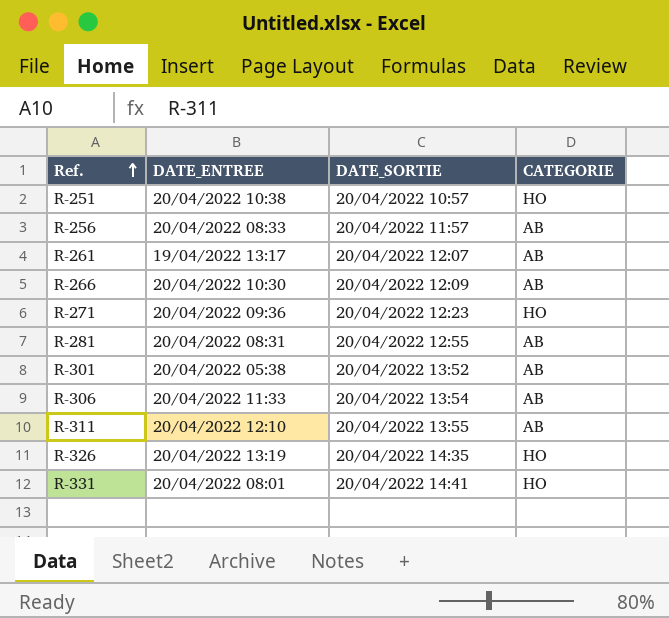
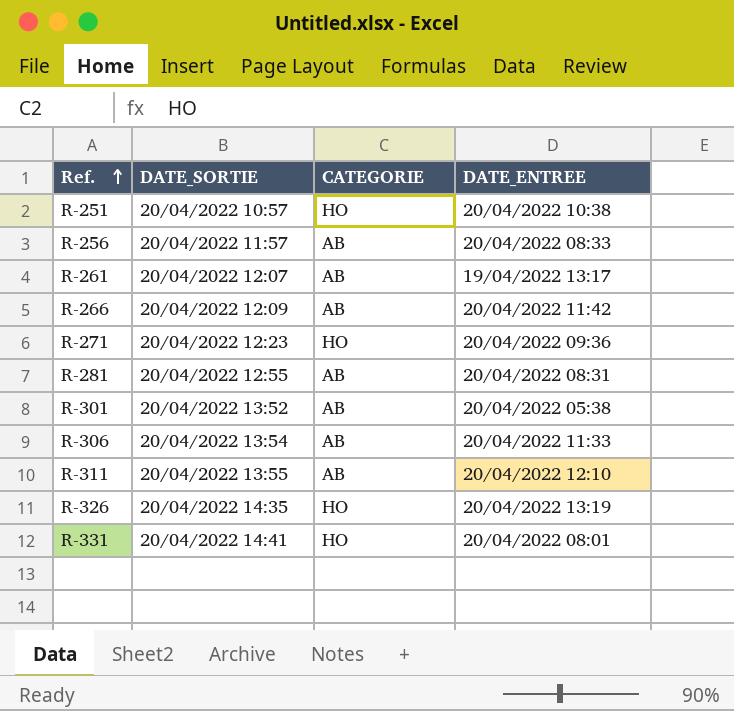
column DATE_ENTREE | position: 2 -> 4
R-266 | DATE_ENTREE: 20/04/2022 10:30 -> 20/04/2022 11:42

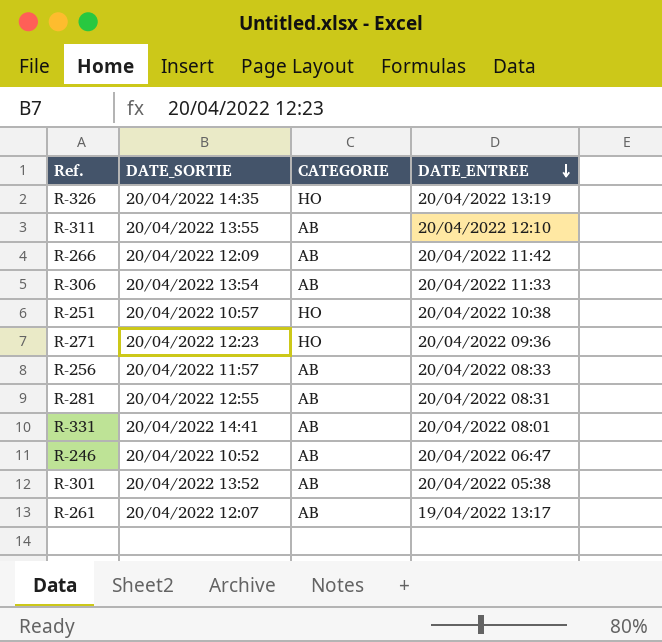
row order: Ref. ascending -> DATE_ENTREE descending
R-331 | CATEGORIE: HO -> AB
row R-246: none -> 20/04/2022 10:52 | AB | 20/04/2022 06:47

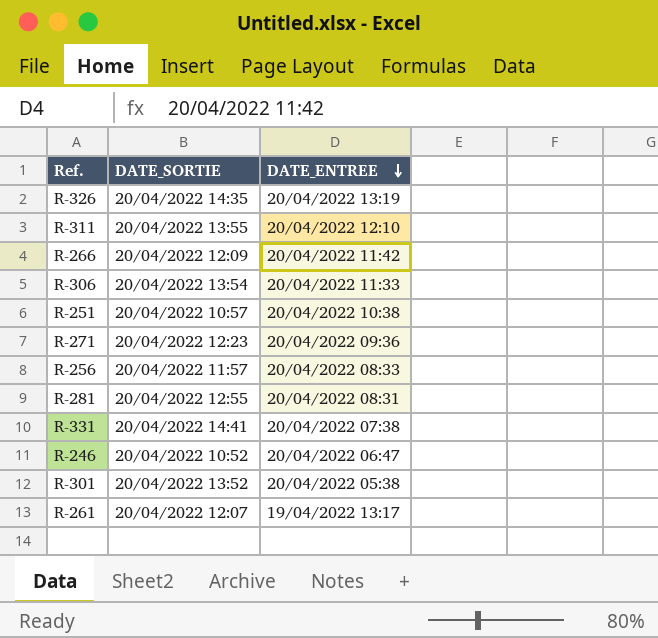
column CATEGORIE | position: 3 -> none
R-331 | DATE_ENTREE: 20/04/2022 08:01 -> 20/04/2022 07:38

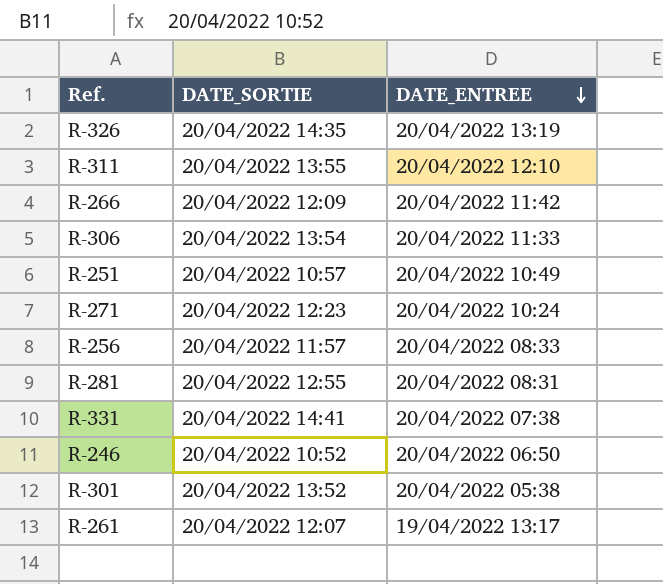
R-251 | DATE_ENTREE: 20/04/2022 10:38 -> 20/04/2022 10:49
R-271 | DATE_ENTREE: 20/04/2022 09:36 -> 20/04/2022 10:24
R-246 | DATE_ENTREE: 20/04/2022 06:47 -> 20/04/2022 06:50

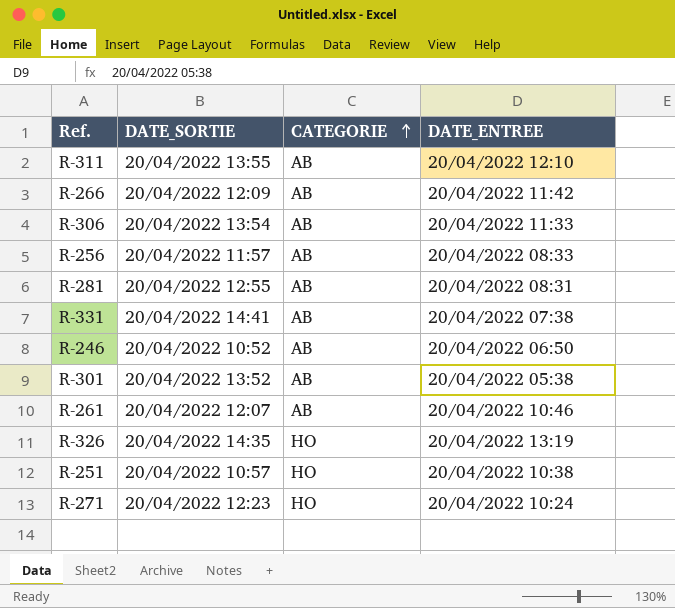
row order: DATE_ENTREE descending -> CATEGORIE ascending
column CATEGORIE | position: none -> 3
R-261 | DATE_ENTREE: 19/04/2022 13:17 -> 20/04/2022 10:46
R-251 | DATE_ENTREE: 20/04/2022 10:49 -> 20/04/2022 10:38

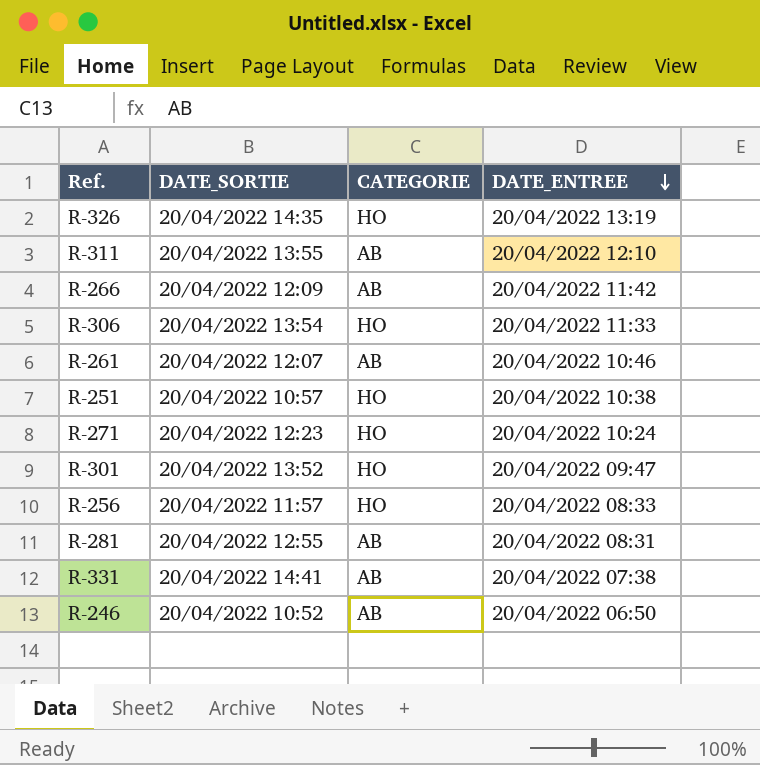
row order: CATEGORIE ascending -> DATE_ENTREE descending
R-306 | CATEGORIE: AB -> HO
R-301 | CATEGORIE: AB -> HO
R-301 | DATE_ENTREE: 20/04/2022 05:38 -> 20/04/2022 09:47
R-256 | CATEGORIE: AB -> HO

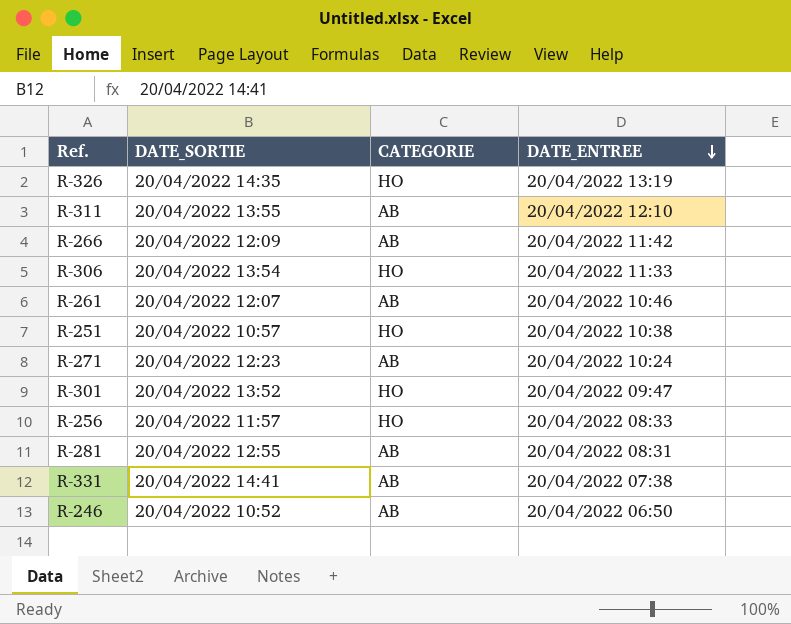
R-271 | CATEGORIE: HO -> AB

